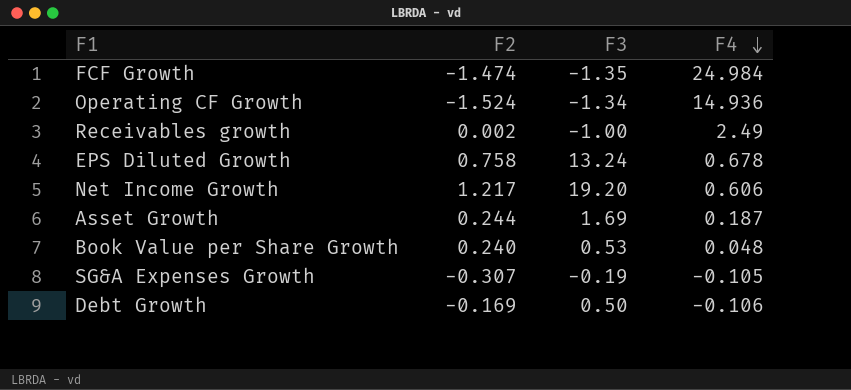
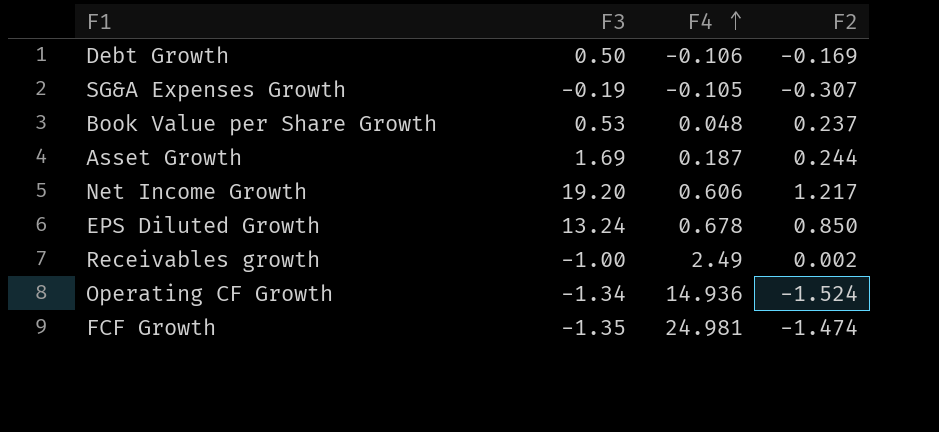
row order: F4 descending -> F4 ascending
column F2 | position: 2 -> 4
Book Value per Share Growth | F2: 0.240 -> 0.237
EPS Diluted Growth | F2: 0.758 -> 0.850
FCF Growth | F4: 24.984 -> 24.981

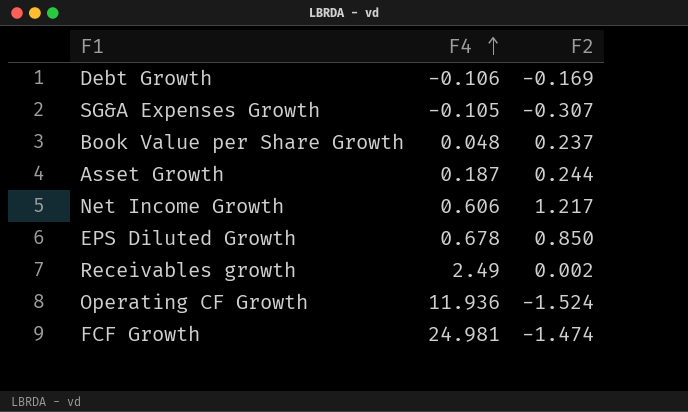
column F3 | position: 2 -> none
Operating CF Growth | F4: 14.936 -> 11.936

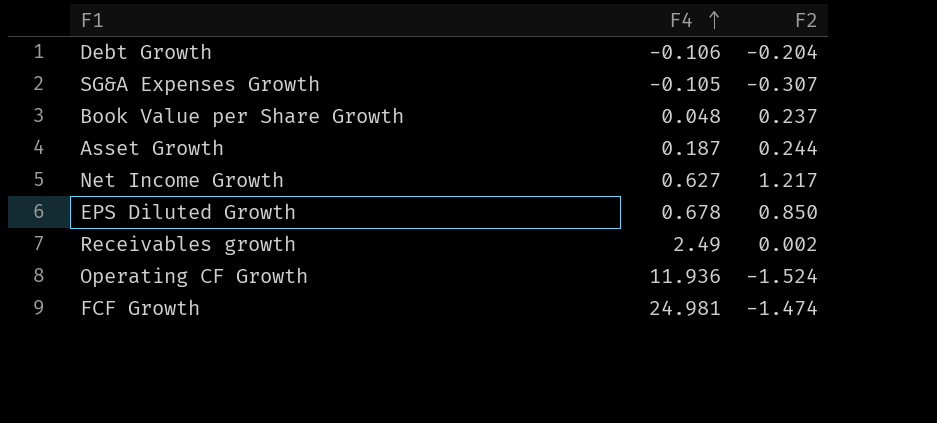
Debt Growth | F2: -0.169 -> -0.204
Net Income Growth | F4: 0.606 -> 0.627

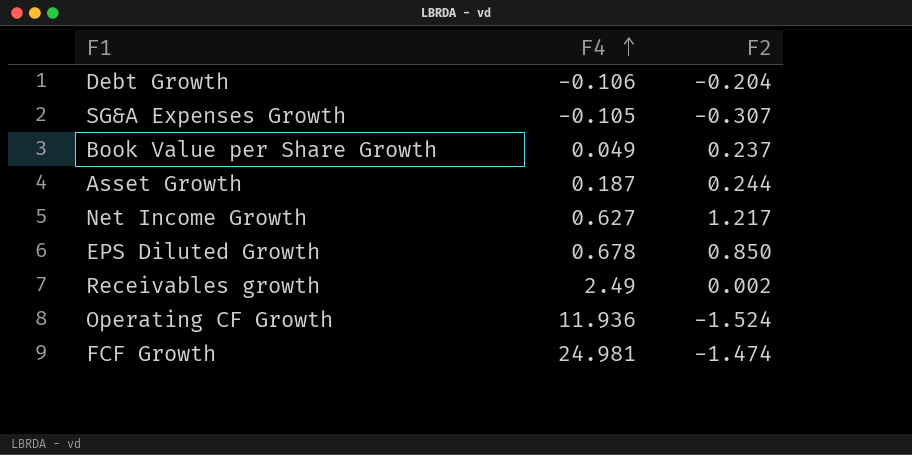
Book Value per Share Growth | F4: 0.048 -> 0.049

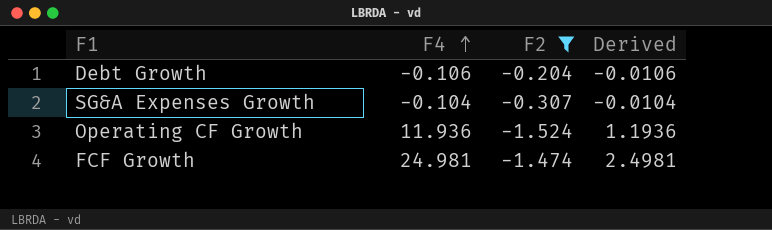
filter: none -> F2 <= -0.204
column Derived | formula: none -> [F4] * 0.1
SG&A Expenses Growth | F4: -0.105 -> -0.104

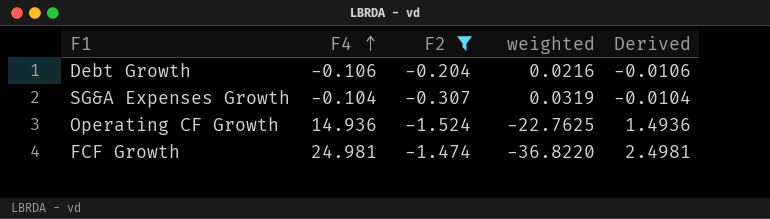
column weighted | formula: none -> [F4] * [F2]
Operating CF Growth | F4: 11.936 -> 14.936
Operating CF Growth | Derived: 1.1936 -> 1.4936

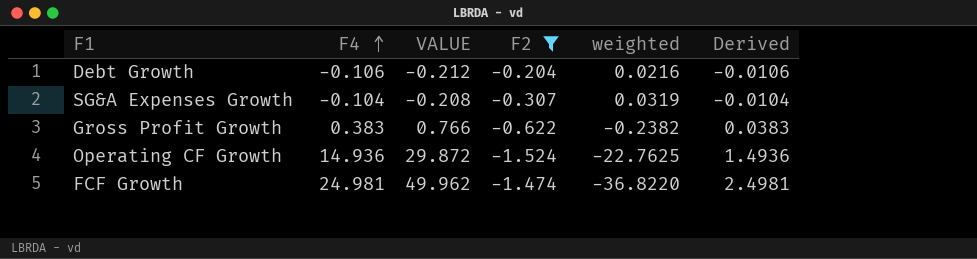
column VALUE | formula: none -> [F4] * 2
row Gross Profit Growth: none -> 0.383 | 0.766 | -0.622 | -0.2382 | 0.0383

